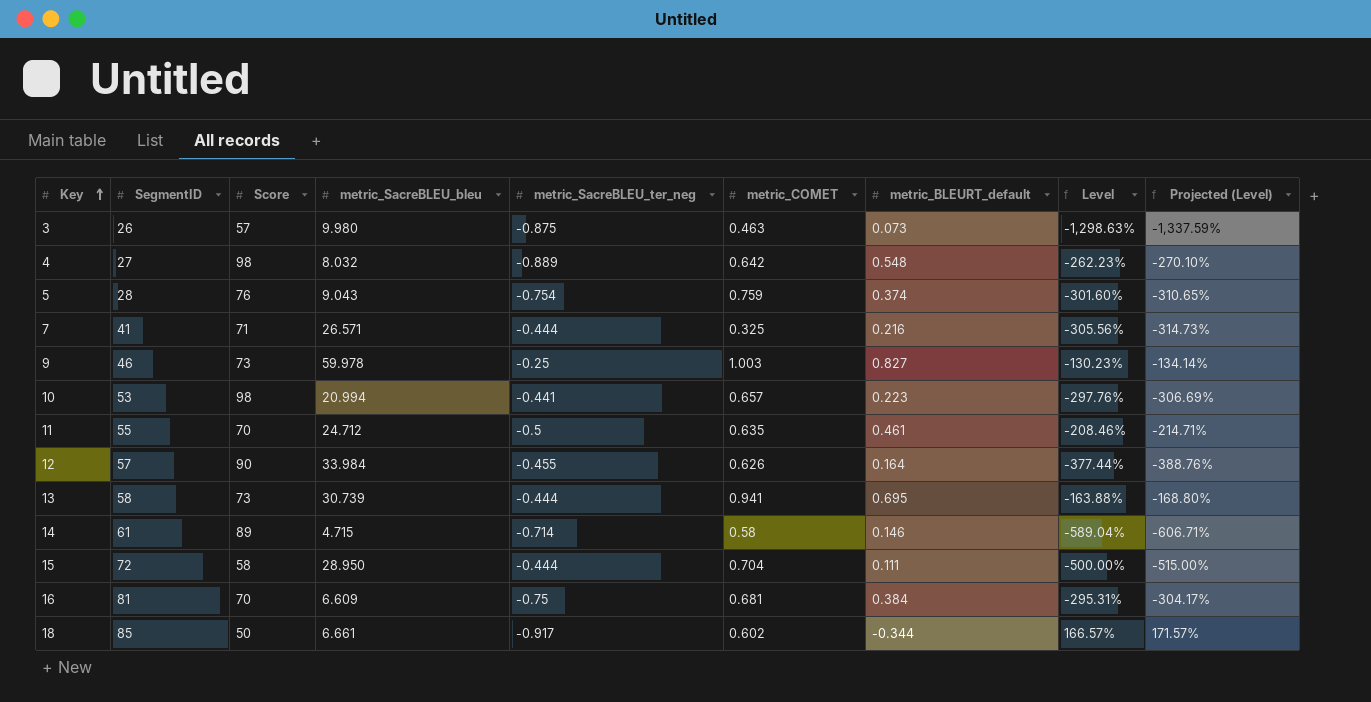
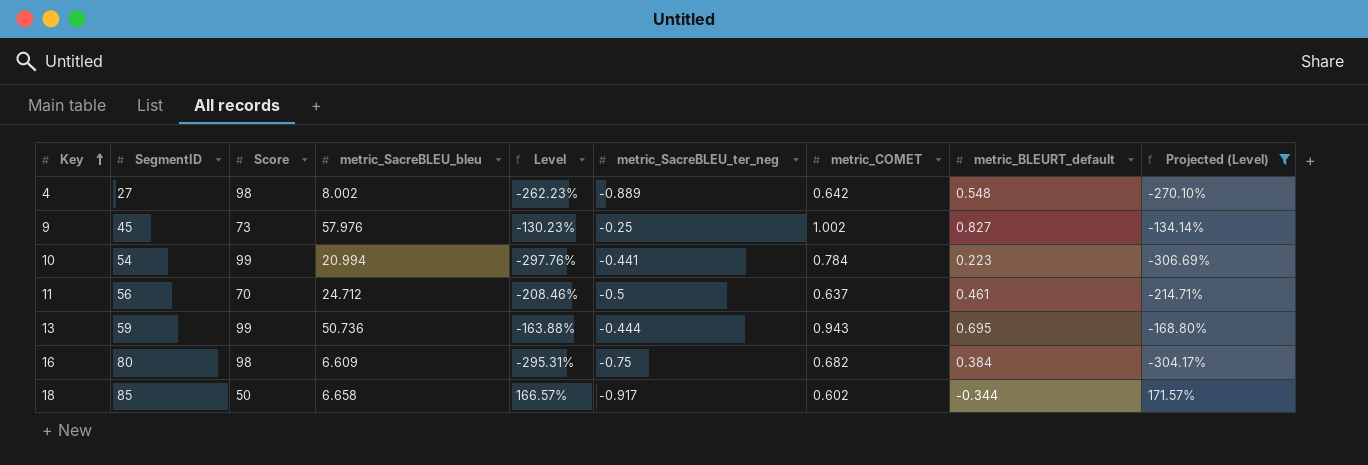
filter: none -> Projected (Level) >= -306.69%
column Level | position: 8 -> 5
4 | metric_SacreBLEU_bleu: 8.032 -> 8.002
9 | SegmentID: 46 -> 45
9 | metric_SacreBLEU_bleu: 59.978 -> 57.976
9 | metric_COMET: 1.003 -> 1.002
10 | SegmentID: 53 -> 54
10 | Score: 98 -> 99
10 | metric_COMET: 0.657 -> 0.784
11 | SegmentID: 55 -> 56
11 | metric_COMET: 0.635 -> 0.637
13 | SegmentID: 58 -> 59
13 | Score: 73 -> 99
13 | metric_SacreBLEU_bleu: 30.739 -> 50.736
13 | metric_COMET: 0.941 -> 0.943
16 | SegmentID: 81 -> 80
16 | Score: 70 -> 98
16 | metric_COMET: 0.681 -> 0.682
18 | metric_SacreBLEU_bleu: 6.661 -> 6.658

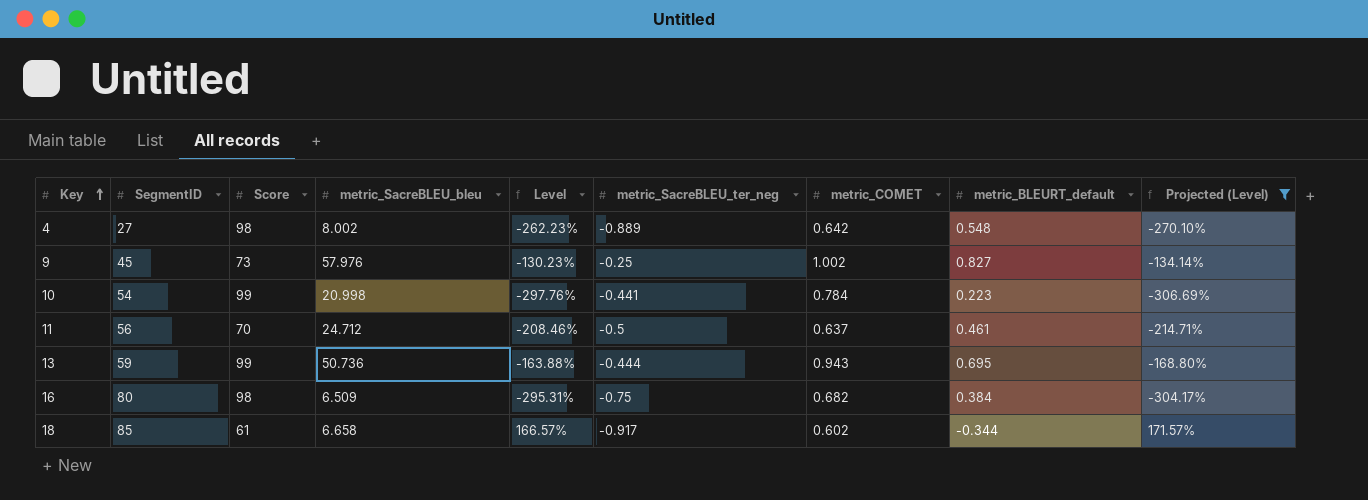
10 | metric_SacreBLEU_bleu: 20.994 -> 20.998
16 | metric_SacreBLEU_bleu: 6.609 -> 6.509
18 | Score: 50 -> 61

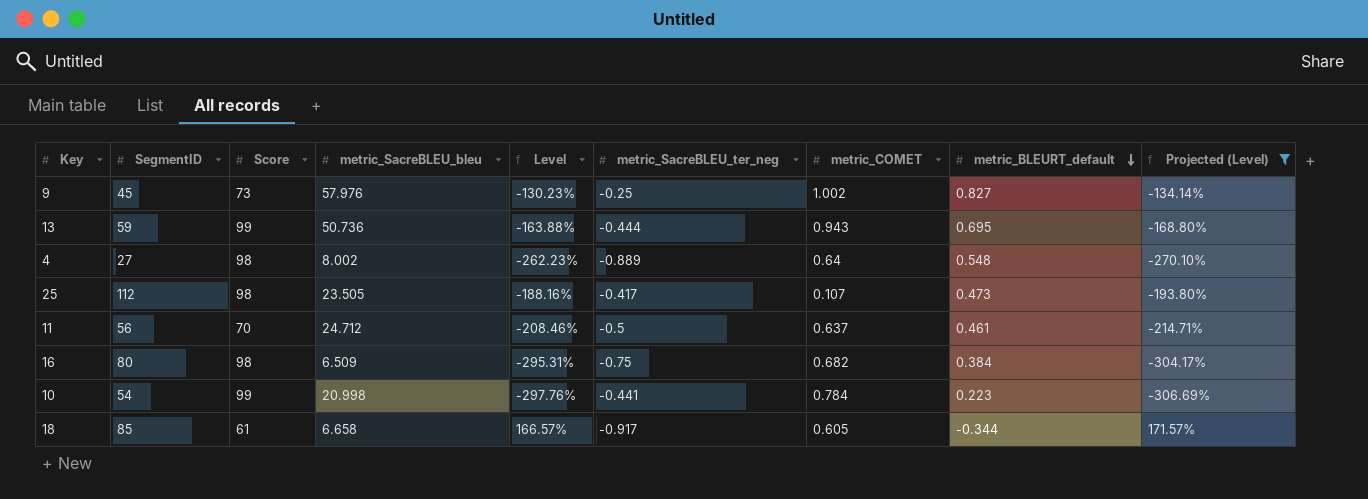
row order: Key ascending -> metric_BLEURT_default descending
4 | metric_COMET: 0.642 -> 0.64
row 25: none -> 112 | 98 | 23.505 | -188.16% | -0.417 | 0.107 | 0.473 | -193.80%
18 | metric_COMET: 0.602 -> 0.605

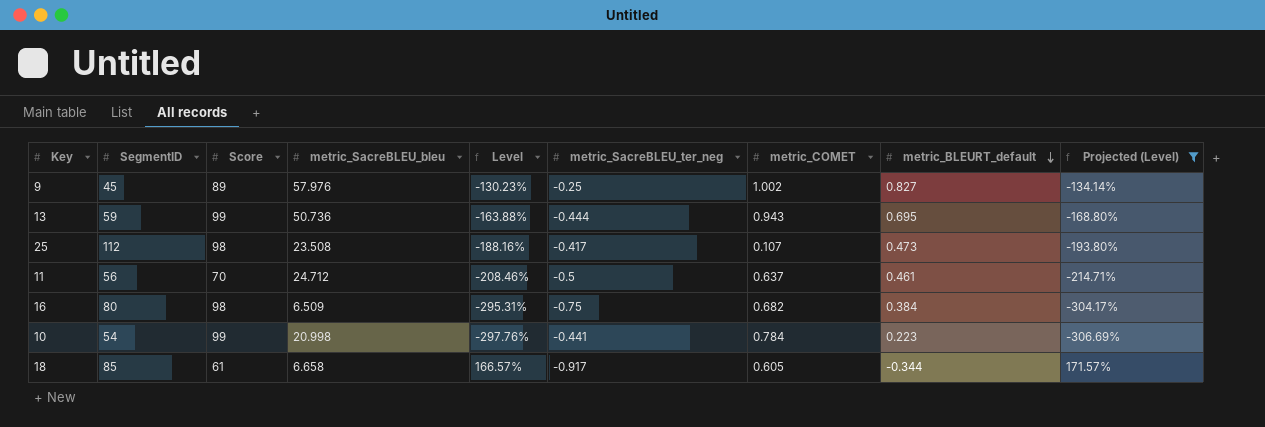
row 4: 27 | 98 | 8.002 | -262.23% | -0.889 | 0.64 | 0.548 | -270.10% -> none
9 | Score: 73 -> 89
25 | metric_SacreBLEU_bleu: 23.505 -> 23.508

